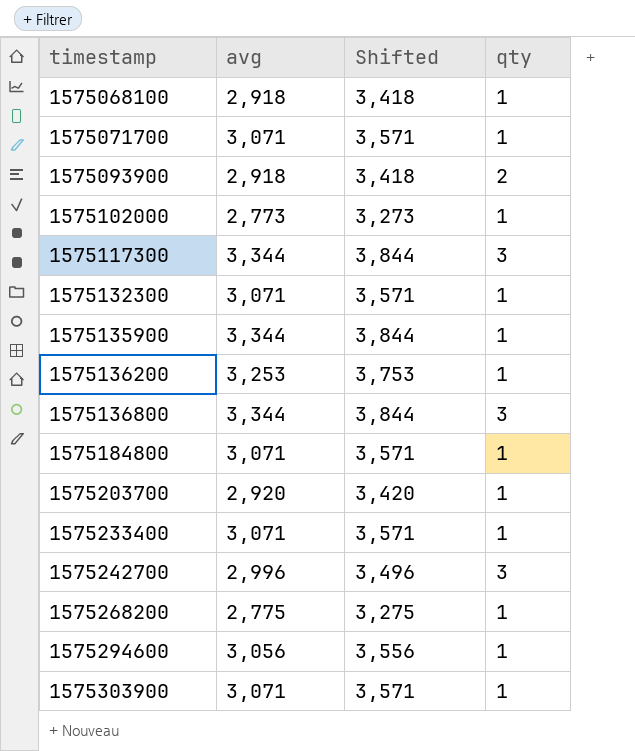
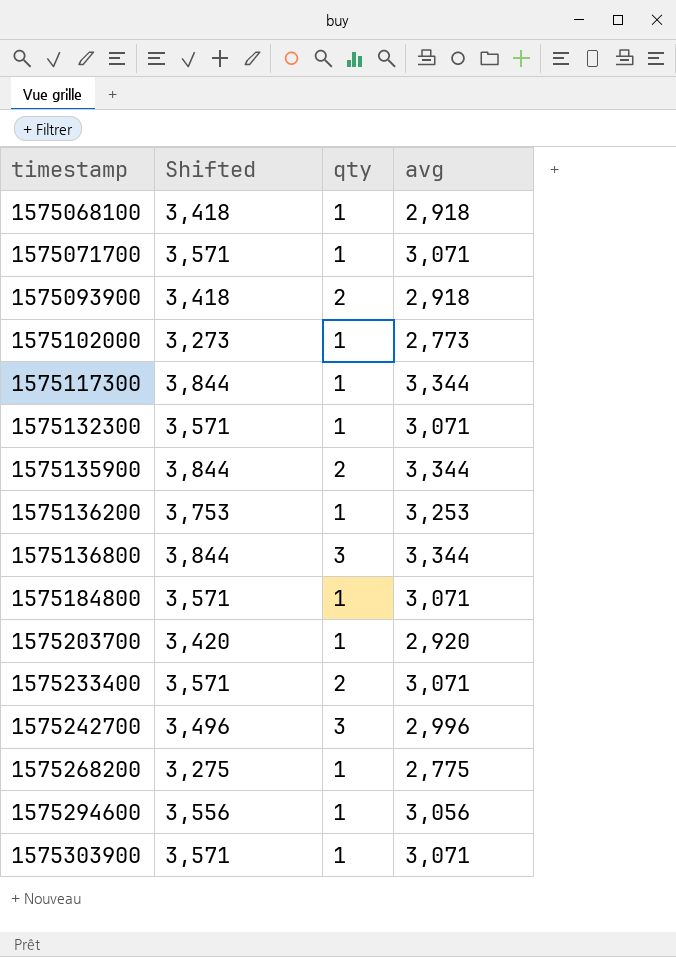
column avg | position: 2 -> 4
1575117300 | qty: 3 -> 1
1575135900 | qty: 1 -> 2
1575233400 | qty: 1 -> 2

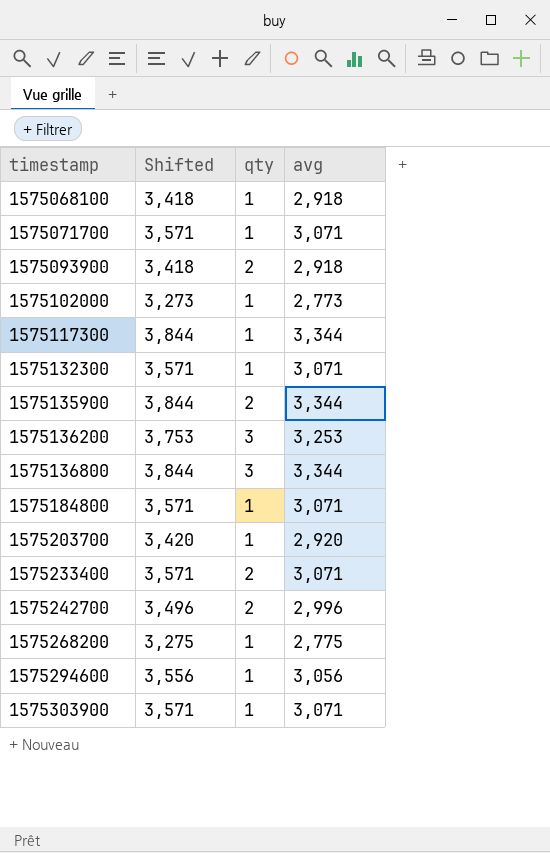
1575136200 | qty: 1 -> 3
1575242700 | qty: 3 -> 2

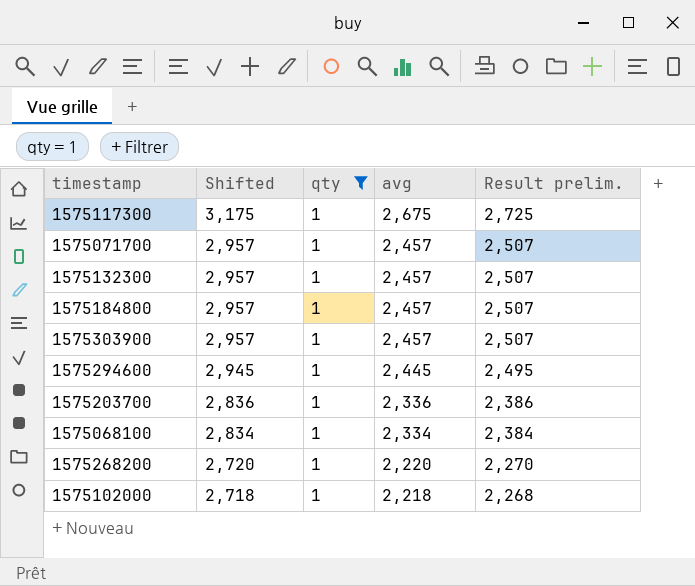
filter: none -> qty = 1
row order: timestamp ascending -> Shifted descending
column Result prelim. | formula: none -> [avg] + 50
1575117300 | Shifted: 3,844 -> 3,175
1575117300 | avg: 3,344 -> 2,675
1575071700 | Shifted: 3,571 -> 2,957
1575071700 | avg: 3,071 -> 2,457
1575132300 | Shifted: 3,571 -> 2,957
1575132300 | avg: 3,071 -> 2,457
1575184800 | Shifted: 3,571 -> 2,957
1575184800 | avg: 3,071 -> 2,457
1575303900 | Shifted: 3,571 -> 2,957
1575303900 | avg: 3,071 -> 2,457
1575294600 | Shifted: 3,556 -> 2,945
1575294600 | avg: 3,056 -> 2,445
1575203700 | Shifted: 3,420 -> 2,836
1575203700 | avg: 2,920 -> 2,336
1575068100 | Shifted: 3,418 -> 2,834
1575068100 | avg: 2,918 -> 2,334
1575268200 | Shifted: 3,275 -> 2,720
1575268200 | avg: 2,775 -> 2,220
1575102000 | Shifted: 3,273 -> 2,718
1575102000 | avg: 2,773 -> 2,218

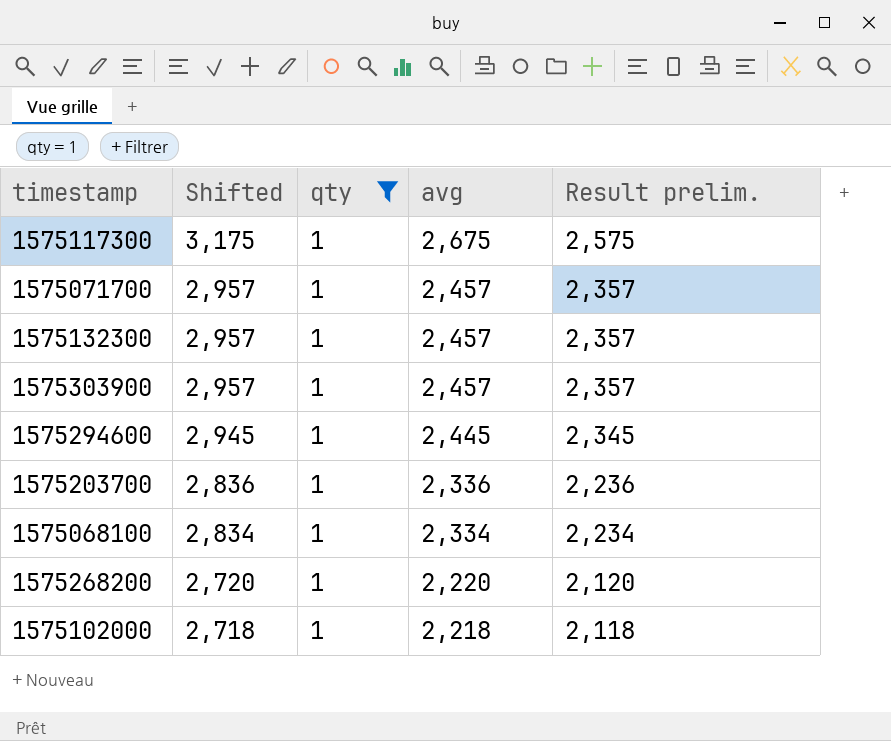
column Result prelim. | formula: [avg] + 50 -> [avg] - 100
row 1575184800: 2,957 | 1 | 2,457 | 2,507 -> none

